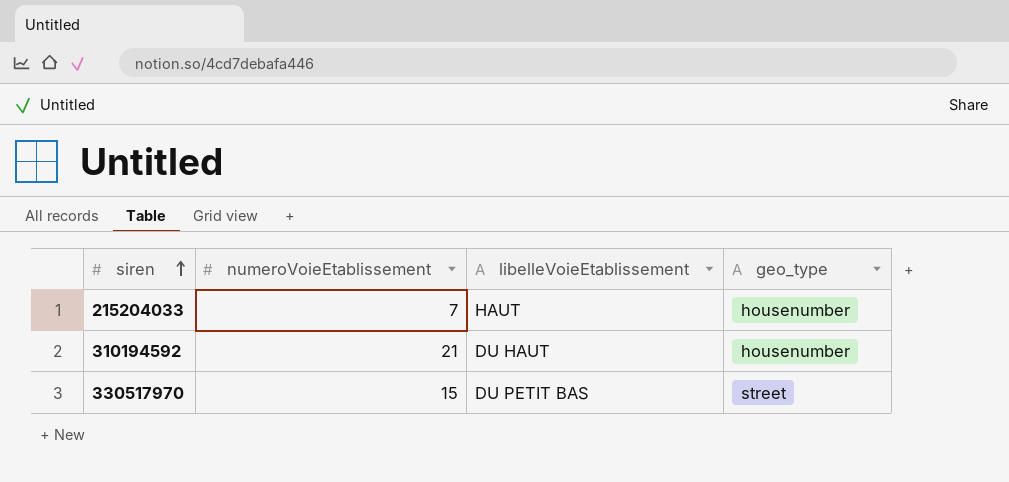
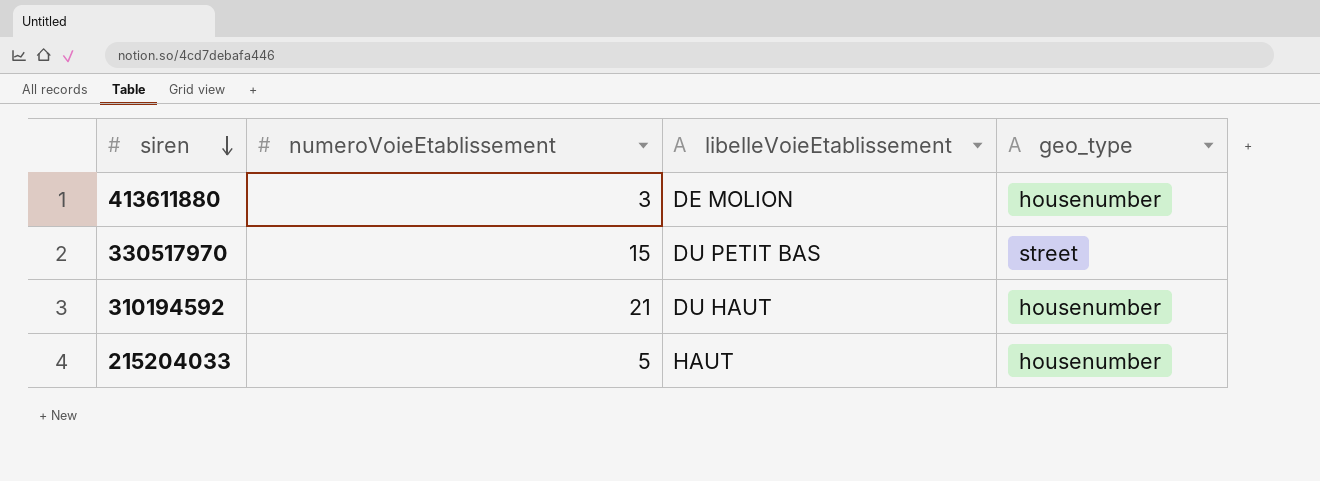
row order: siren ascending -> siren descending
row 413611880: none -> 3 | DE MOLION | housenumber
215204033 | numeroVoieEtablissement: 7 -> 5

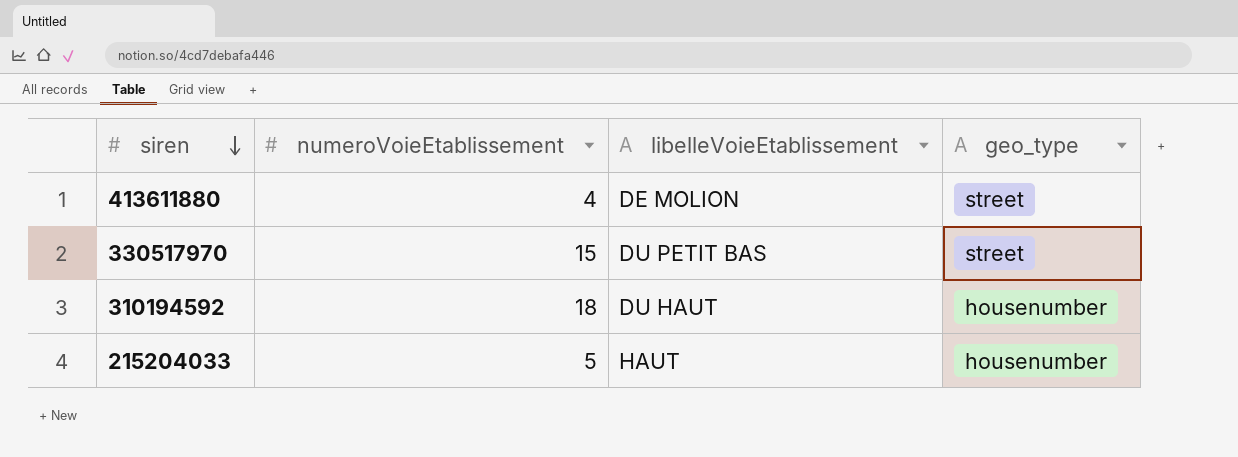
413611880 | numeroVoieEtablissement: 3 -> 4
413611880 | geo_type: housenumber -> street
310194592 | numeroVoieEtablissement: 21 -> 18

